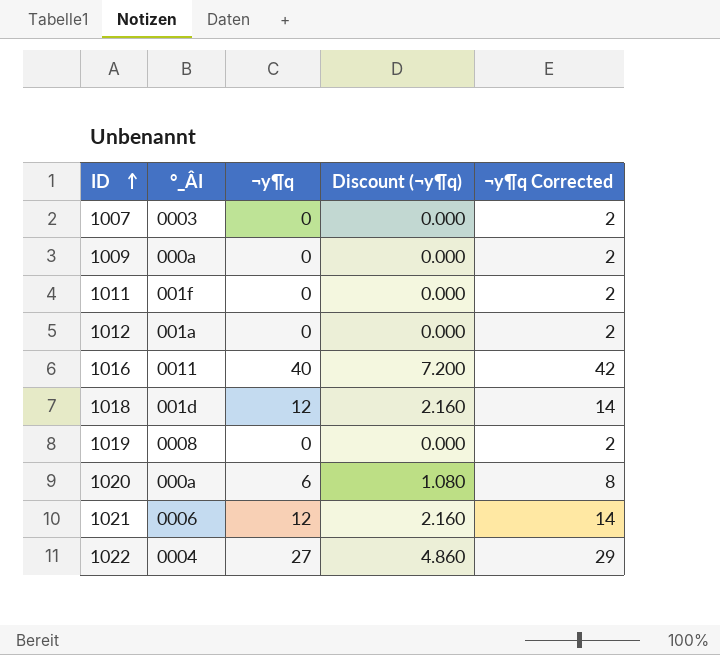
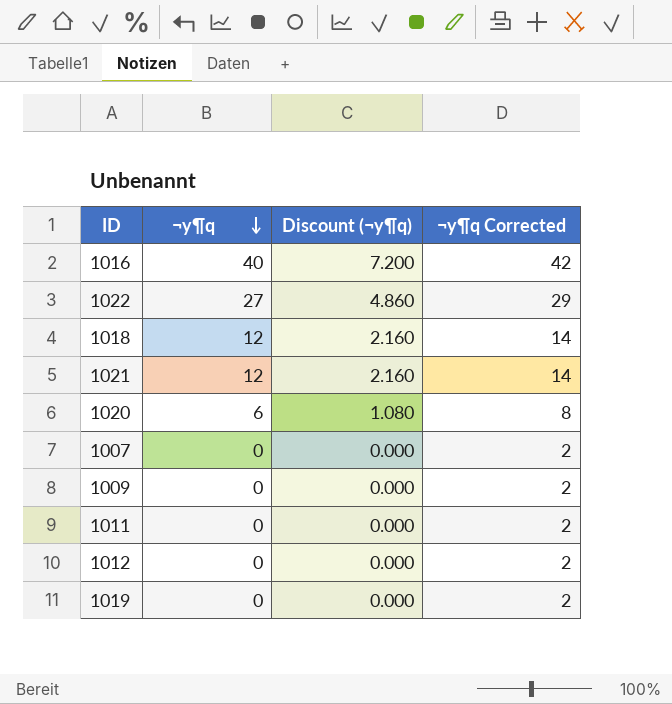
row order: ID ascending -> ¬y¶q descending
column °_ÂI | position: 2 -> none

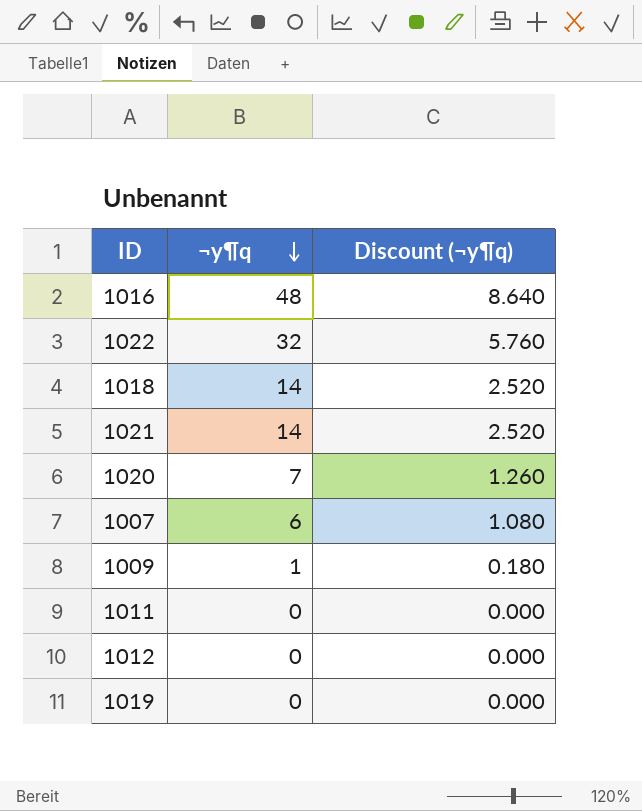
column ¬y¶q Corrected | formula: [¬y¶q] + 2 -> none
1016 | ¬y¶q: 40 -> 48
1016 | Discount (¬y¶q): 7.200 -> 8.640
1022 | ¬y¶q: 27 -> 32
1022 | Discount (¬y¶q): 4.860 -> 5.760
1018 | ¬y¶q: 12 -> 14
1018 | Discount (¬y¶q): 2.160 -> 2.520
1021 | ¬y¶q: 12 -> 14
1021 | Discount (¬y¶q): 2.160 -> 2.520
1020 | ¬y¶q: 6 -> 7
1020 | Discount (¬y¶q): 1.080 -> 1.260
1007 | ¬y¶q: 0 -> 6
1007 | Discount (¬y¶q): 0.000 -> 1.080
1009 | ¬y¶q: 0 -> 1
1009 | Discount (¬y¶q): 0.000 -> 0.180

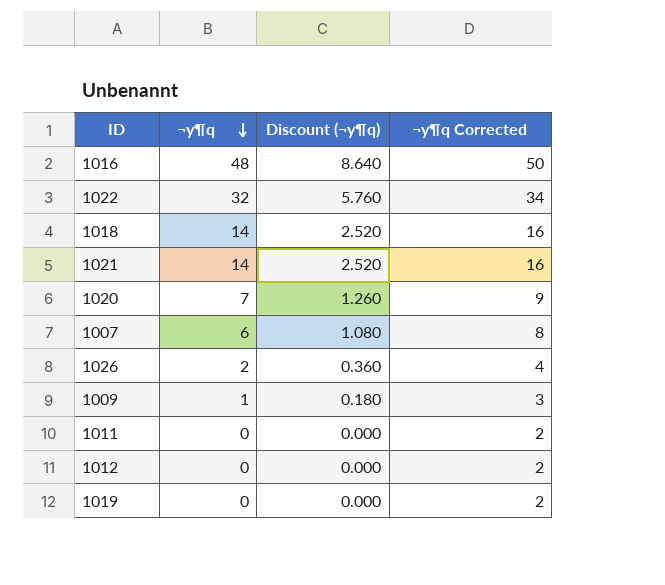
column ¬y¶q Corrected | formula: none -> [¬y¶q] + 2
row 1026: none -> 2 | 0.360 | 4

